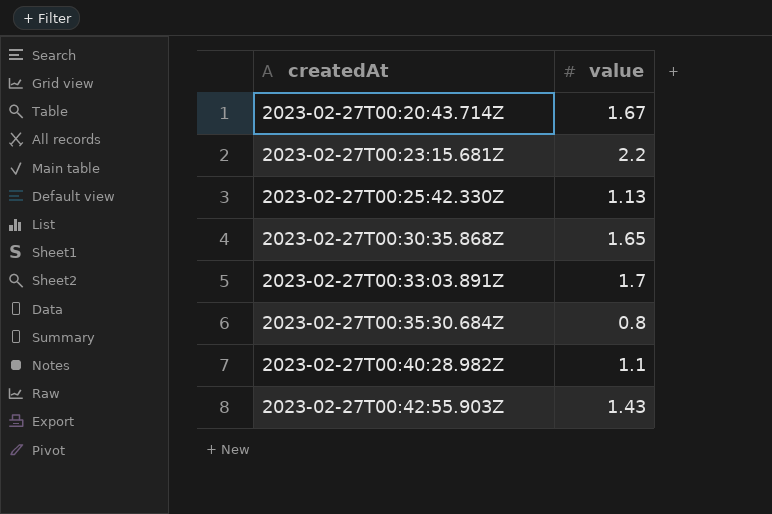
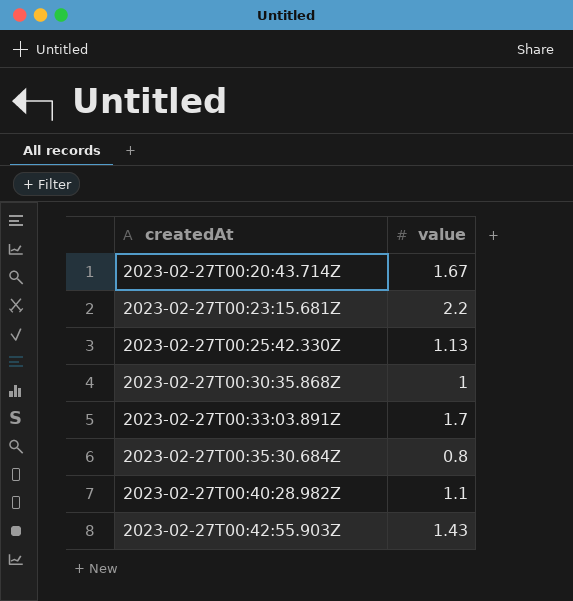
2023-02-27T00:30:35.868Z | value: 1.65 -> 1

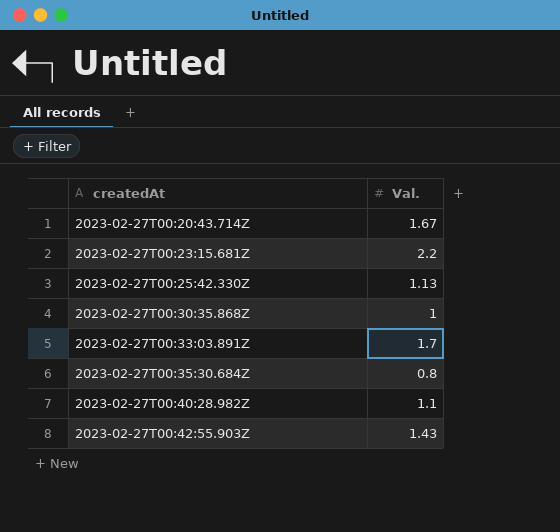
column name: value -> Val.

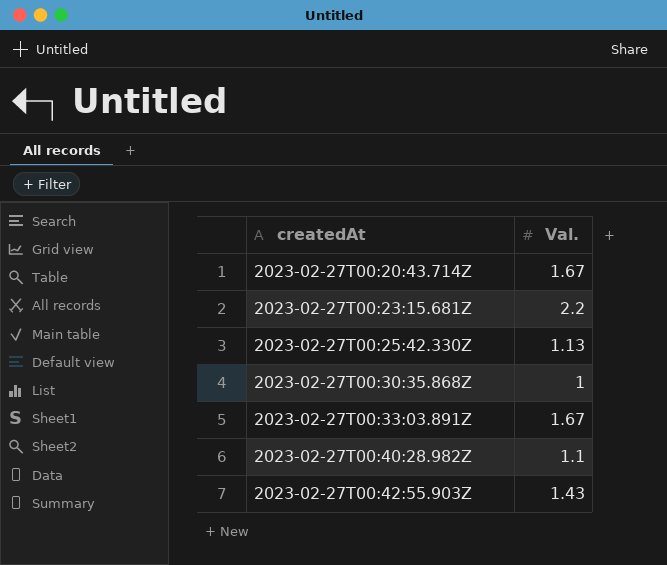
row 2023-02-27T00:35:30.684Z: 0.8 -> none
2023-02-27T00:33:03.891Z | Val.: 1.7 -> 1.67

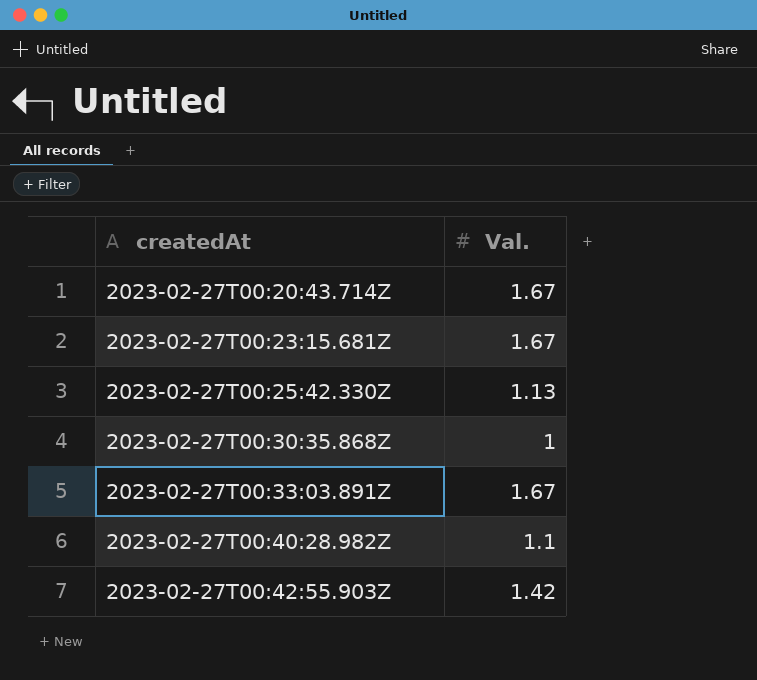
2023-02-27T00:23:15.681Z | Val.: 2.2 -> 1.67
2023-02-27T00:42:55.903Z | Val.: 1.43 -> 1.42

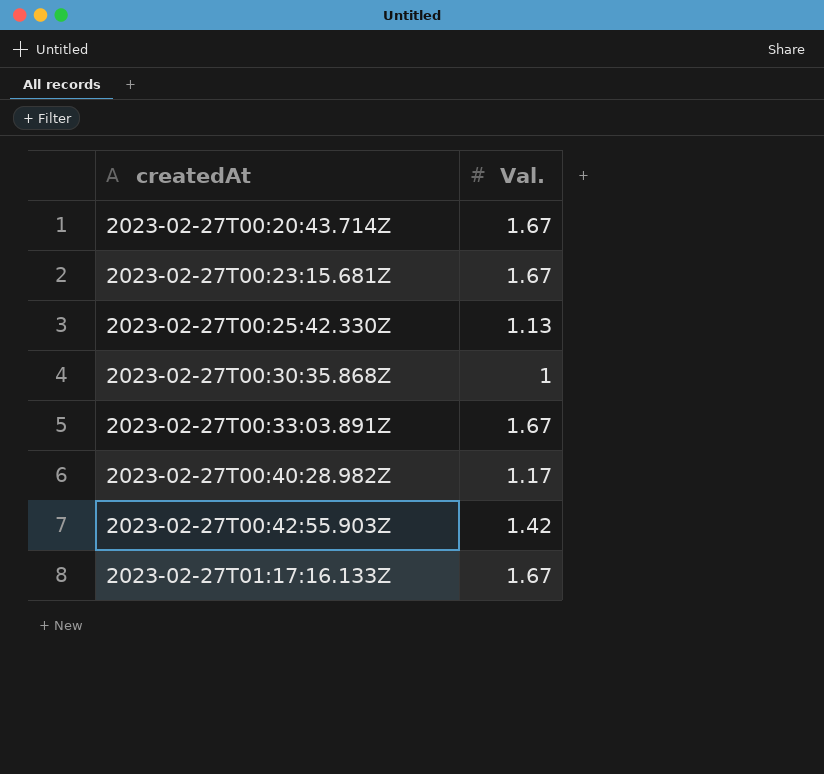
2023-02-27T00:40:28.982Z | Val.: 1.1 -> 1.17
row 2023-02-27T01:17:16.133Z: none -> 1.67

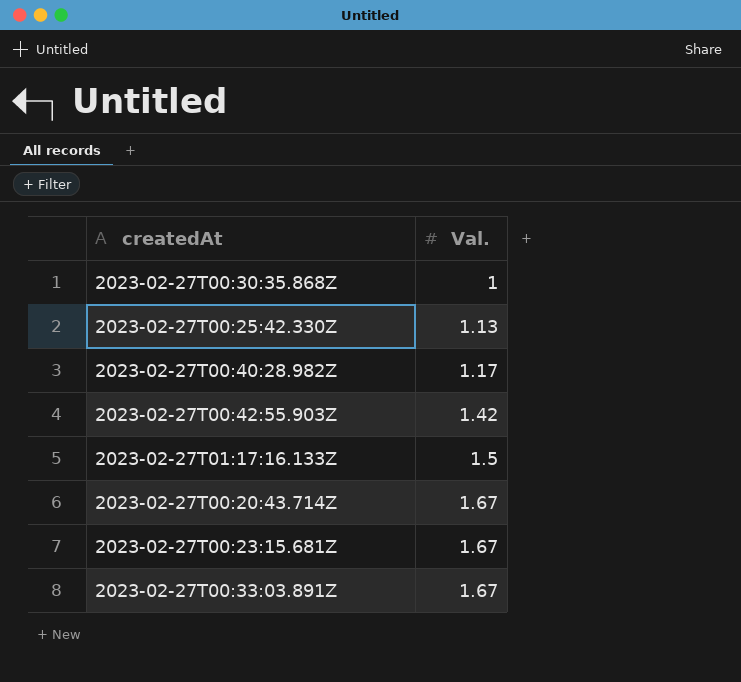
row order: createdAt ascending -> Val. ascending
2023-02-27T01:17:16.133Z | Val.: 1.67 -> 1.5

